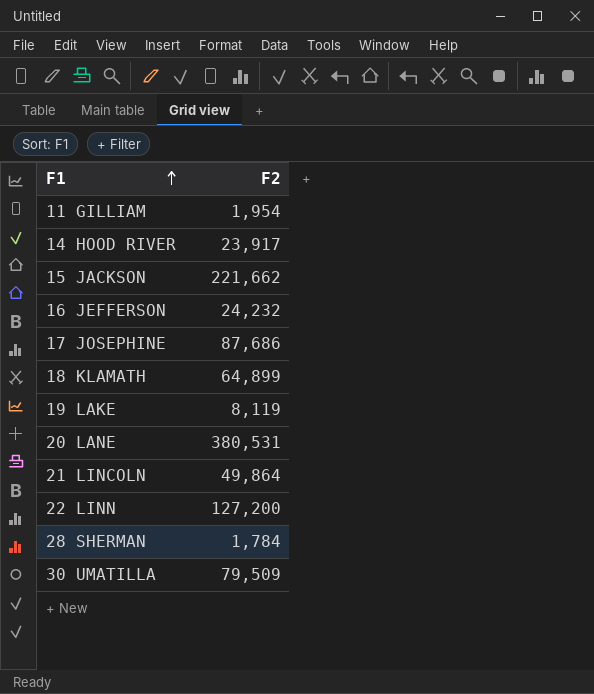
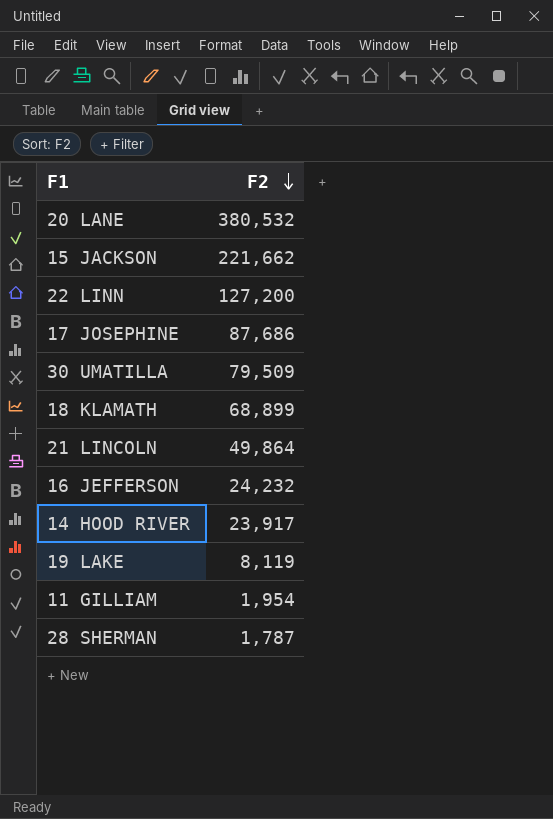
row order: F1 ascending -> F2 descending
20 LANE | F2: 380,531 -> 380,532
18 KLAMATH | F2: 64,899 -> 68,899
28 SHERMAN | F2: 1,784 -> 1,787

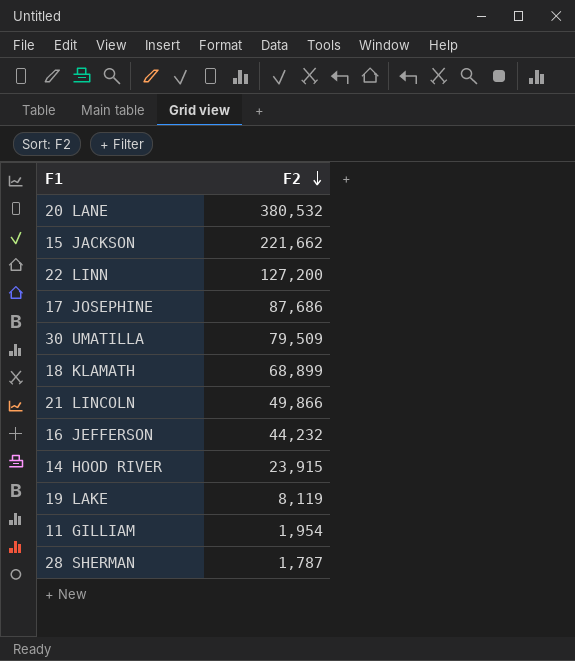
21 LINCOLN | F2: 49,864 -> 49,866
16 JEFFERSON | F2: 24,232 -> 44,232
14 HOOD RIVER | F2: 23,917 -> 23,915

